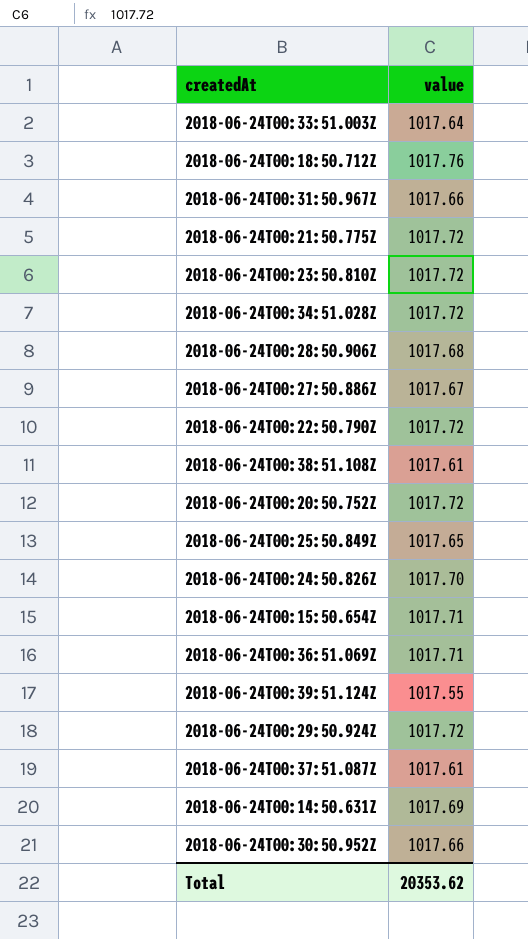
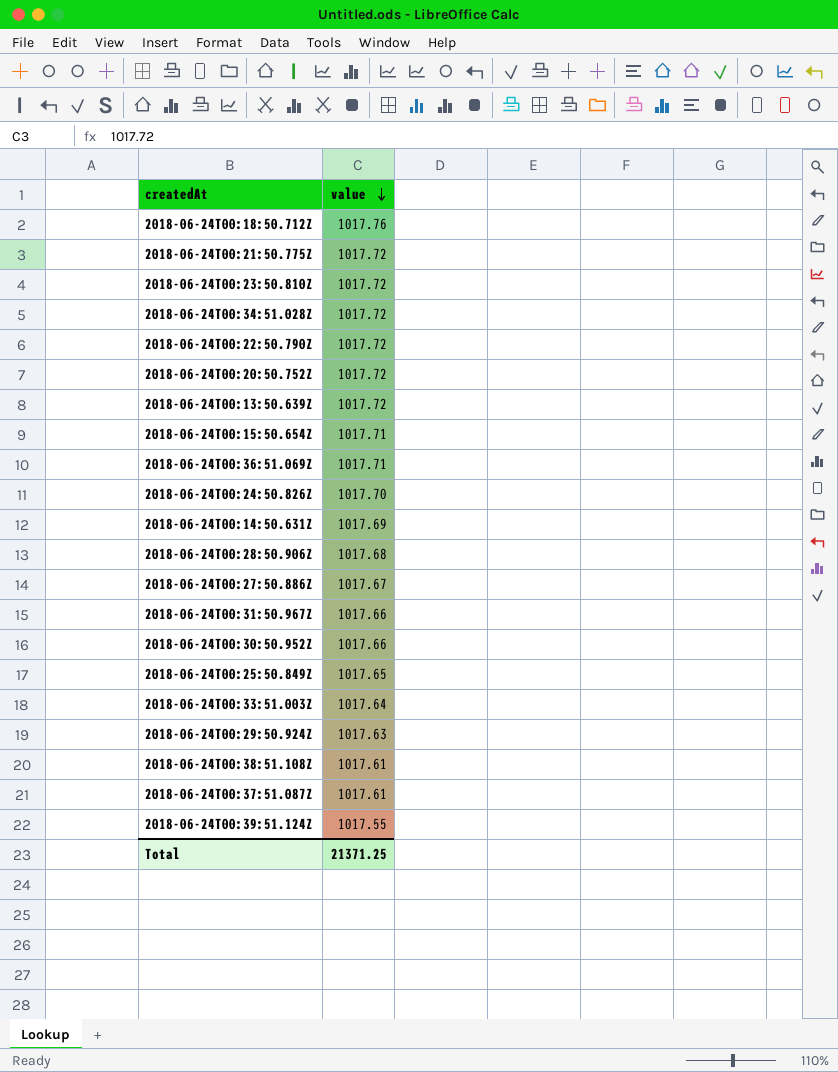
row order: none -> value descending
row 2018-06-24T00:13:50.639Z: none -> 1017.72
2018-06-24T00:29:50.924Z | value: 1017.72 -> 1017.63
Total | value: 20353.62 -> 21371.25

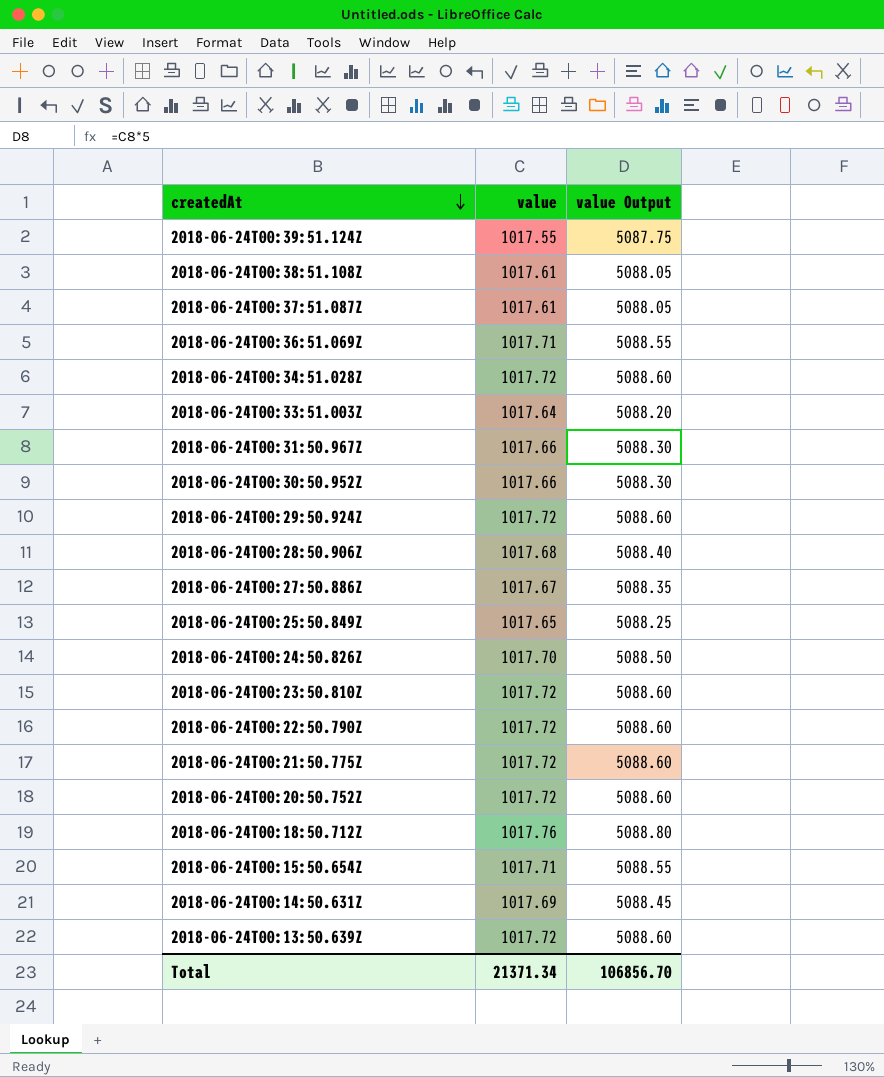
row order: value descending -> createdAt descending
column value Output | formula: none -> [value] * 5
2018-06-24T00:29:50.924Z | value: 1017.63 -> 1017.72
Total | value: 21371.25 -> 21371.34

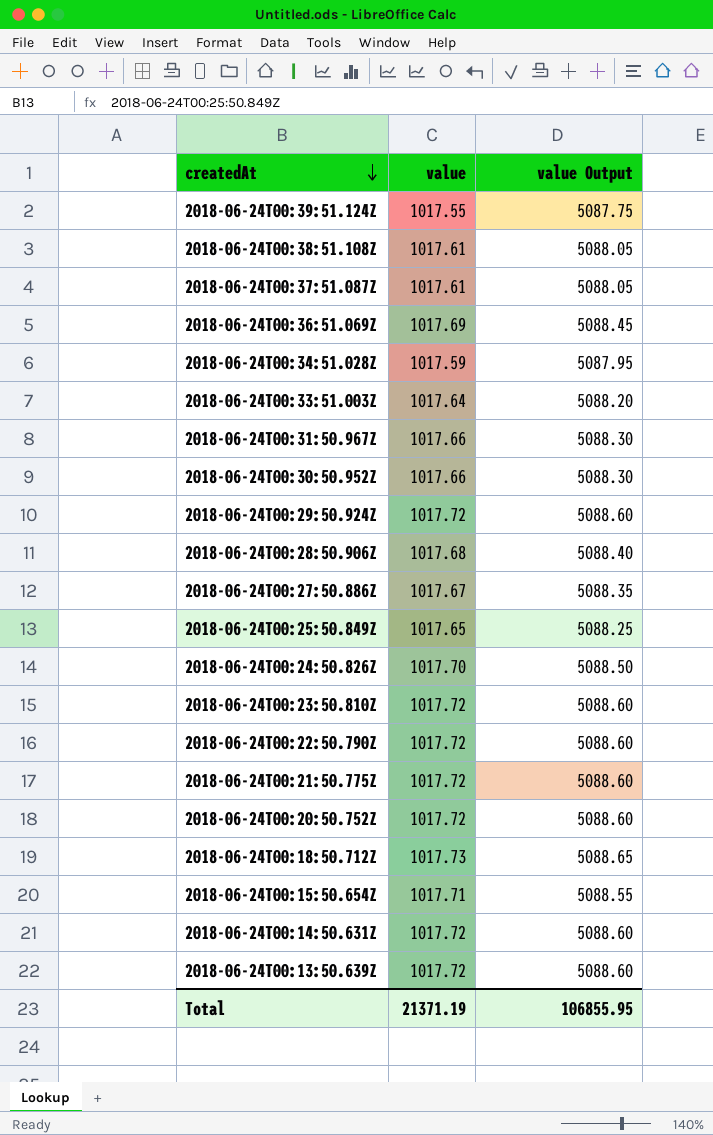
2018-06-24T00:36:51.069Z | value: 1017.71 -> 1017.69
2018-06-24T00:36:51.069Z | value Output: 5088.55 -> 5088.45
2018-06-24T00:34:51.028Z | value: 1017.72 -> 1017.59
2018-06-24T00:34:51.028Z | value Output: 5088.60 -> 5087.95
2018-06-24T00:18:50.712Z | value: 1017.76 -> 1017.73
2018-06-24T00:18:50.712Z | value Output: 5088.80 -> 5088.65
2018-06-24T00:14:50.631Z | value: 1017.69 -> 1017.72
2018-06-24T00:14:50.631Z | value Output: 5088.45 -> 5088.60
Total | value: 21371.34 -> 21371.19
Total | value Output: 106856.70 -> 106855.95

